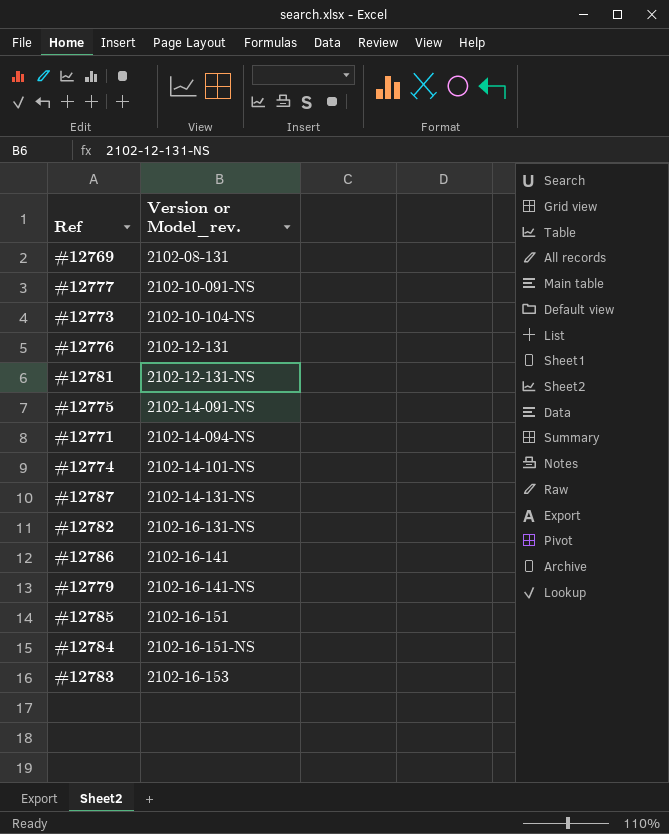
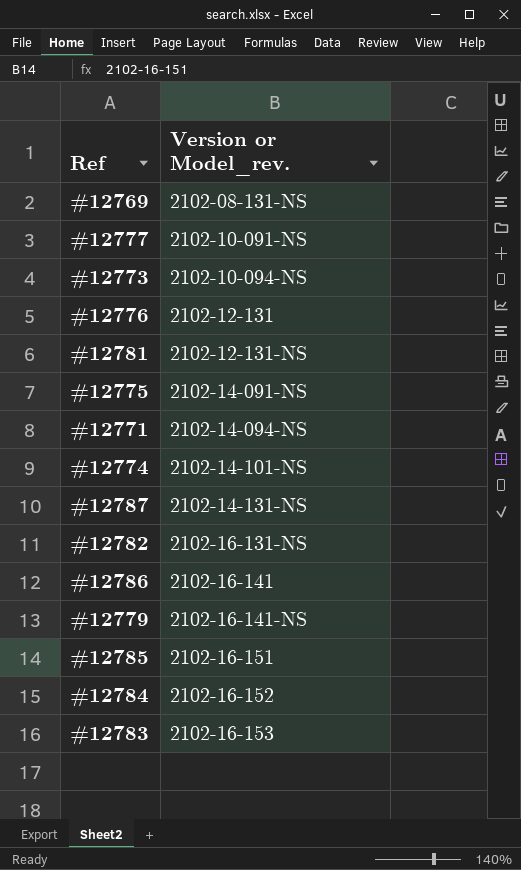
#12769 | Version or Model_rev.: 2102-08-131 -> 2102-08-131-NS
#12773 | Version or Model_rev.: 2102-10-104-NS -> 2102-10-094-NS
#12784 | Version or Model_rev.: 2102-16-151-NS -> 2102-16-152

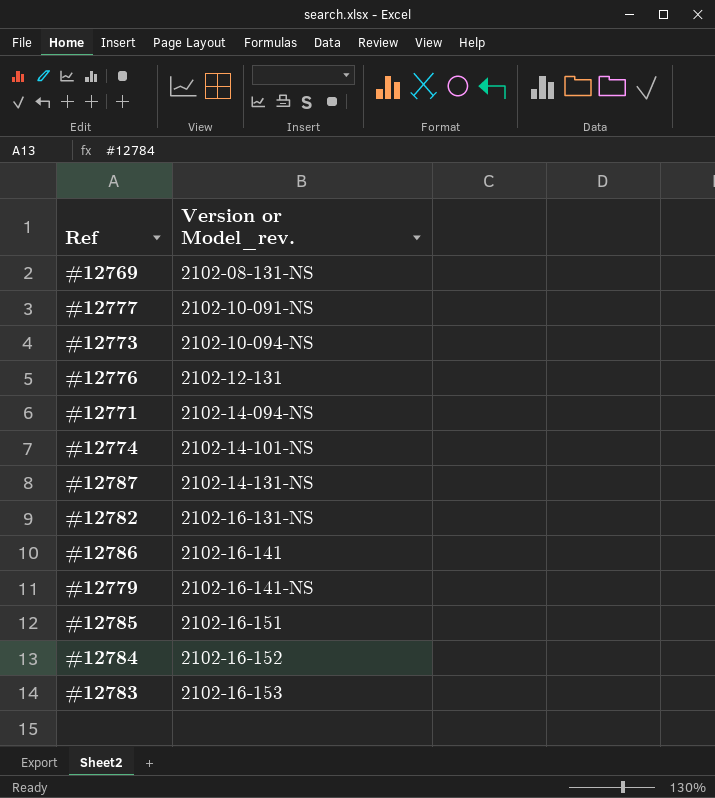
row #12781: 2102-12-131-NS -> none
row #12775: 2102-14-091-NS -> none

